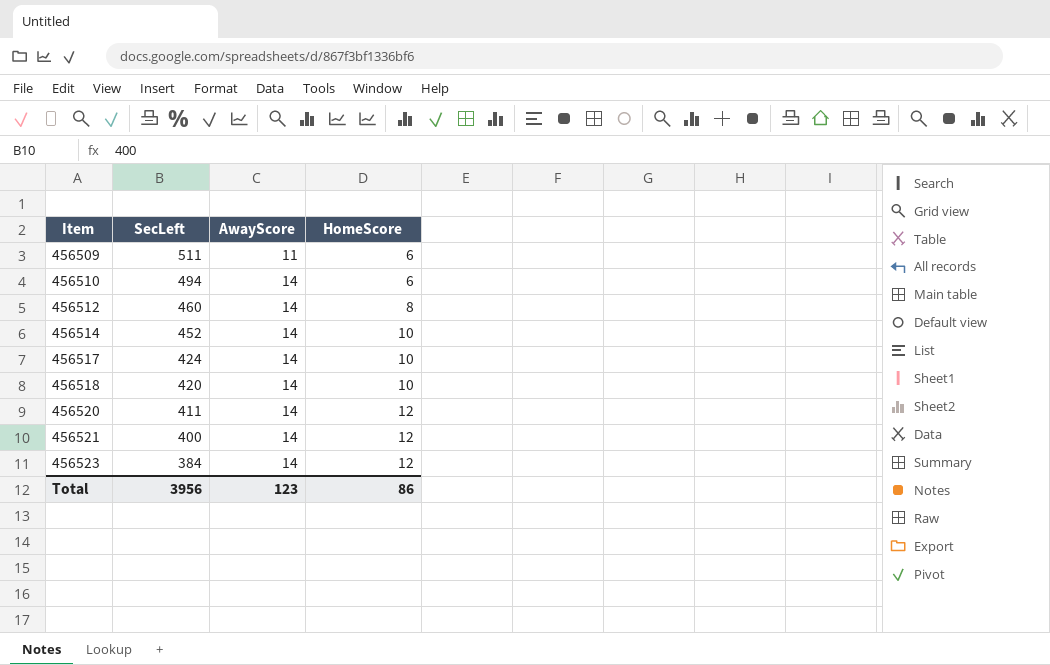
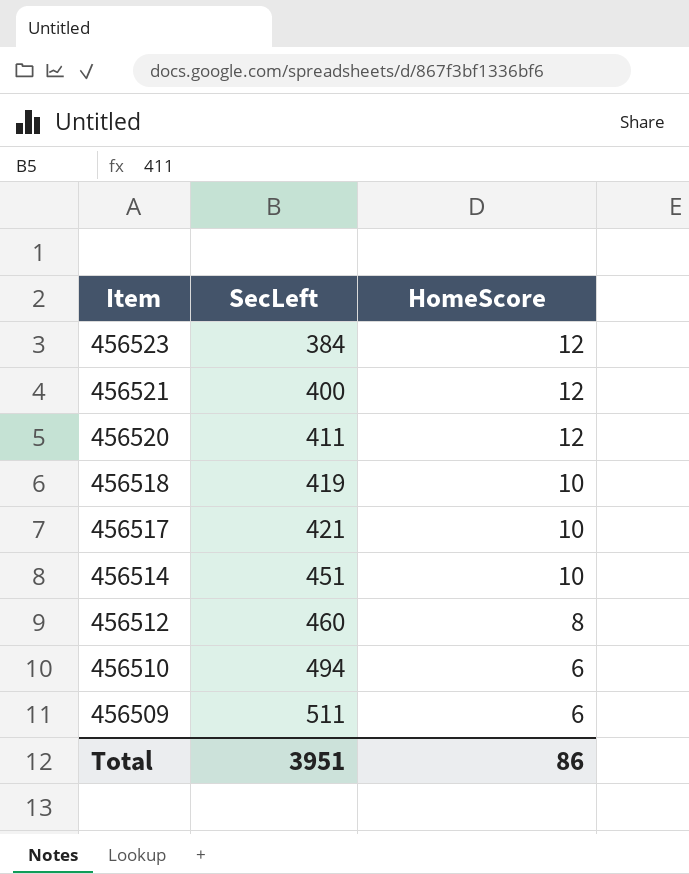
row order: Item ascending -> Item descending
column AwayScore | position: 3 -> none
456518 | SecLeft: 420 -> 419
456517 | SecLeft: 424 -> 421
456514 | SecLeft: 452 -> 451
Total | SecLeft: 3956 -> 3951

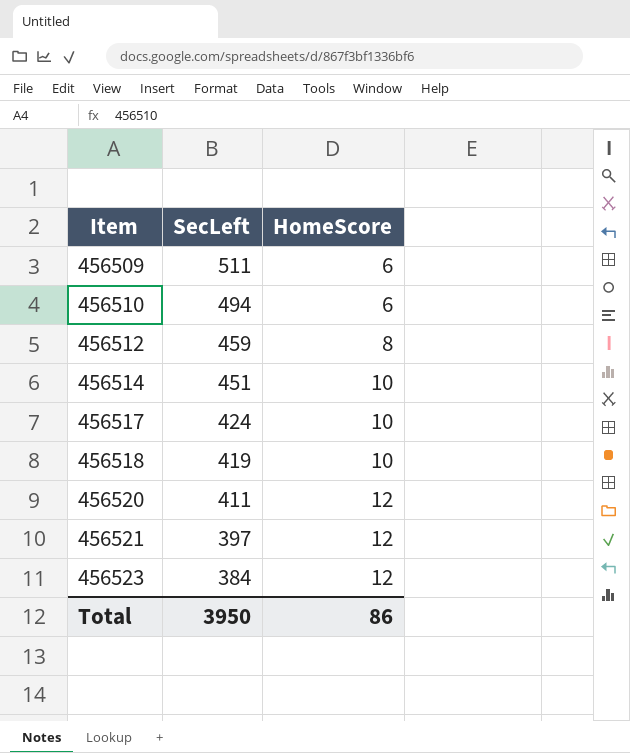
row order: Item descending -> Item ascending
456512 | SecLeft: 460 -> 459
456517 | SecLeft: 421 -> 424
456521 | SecLeft: 400 -> 397
Total | SecLeft: 3951 -> 3950

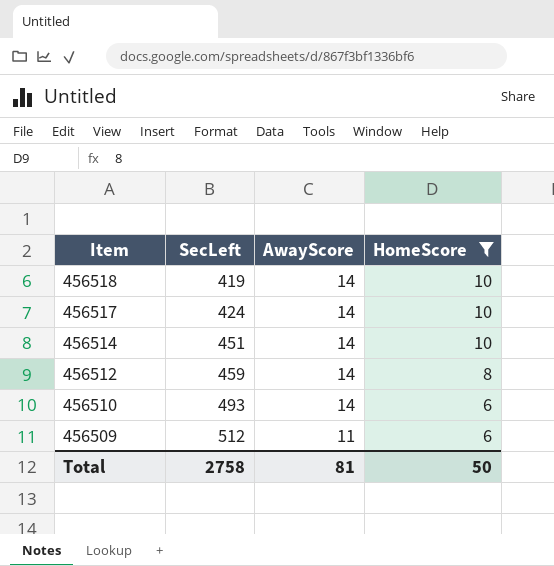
filter: none -> HomeScore != 12
row order: Item ascending -> Item descending
column AwayScore | position: none -> 3
456510 | SecLeft: 494 -> 493
456509 | SecLeft: 511 -> 512
Total | SecLeft: 3950 -> 2758
Total | HomeScore: 86 -> 50

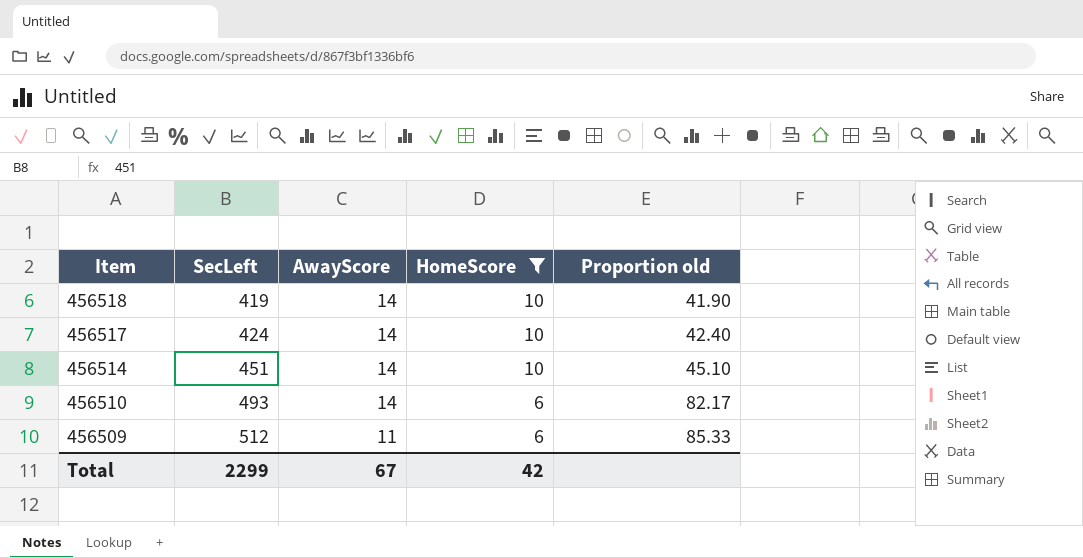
column Proportion old | formula: none -> [SecLeft] / [HomeScore]
row 456512: 459 | 14 | 8 -> none
Total | SecLeft: 2758 -> 2299
Total | AwayScore: 81 -> 67
Total | HomeScore: 50 -> 42

